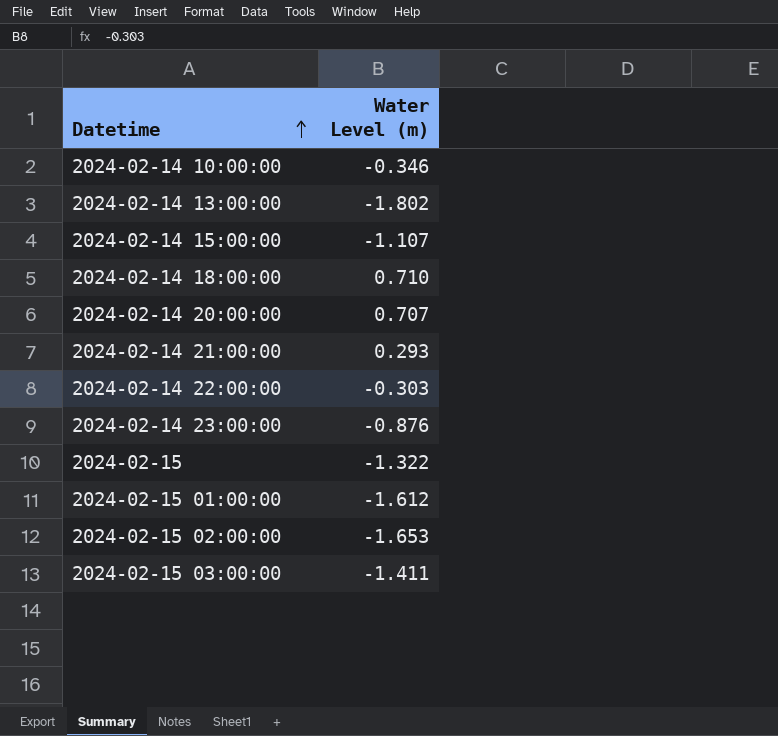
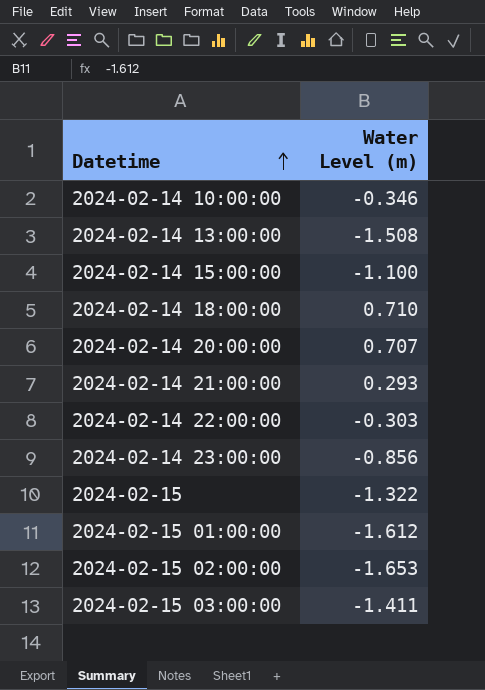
2024-02-14 13:00:00 | Water Level (m): -1.802 -> -1.508
2024-02-14 15:00:00 | Water Level (m): -1.107 -> -1.100
2024-02-14 23:00:00 | Water Level (m): -0.876 -> -0.856

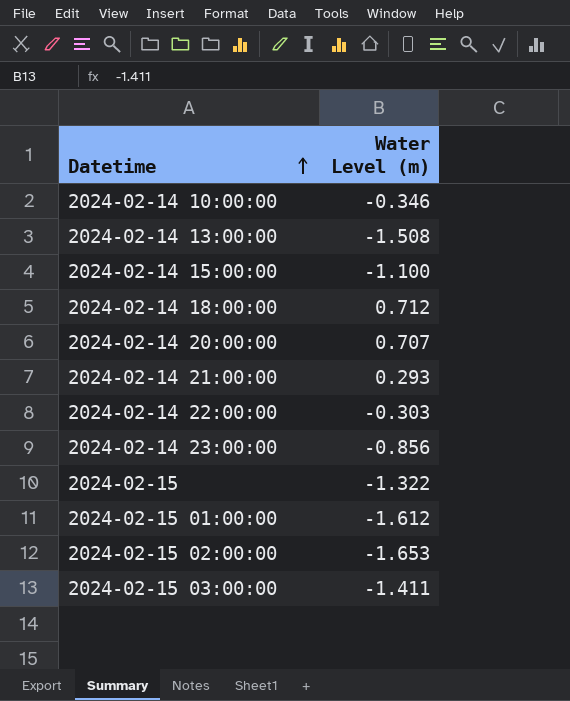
2024-02-14 18:00:00 | Water Level (m): 0.710 -> 0.712

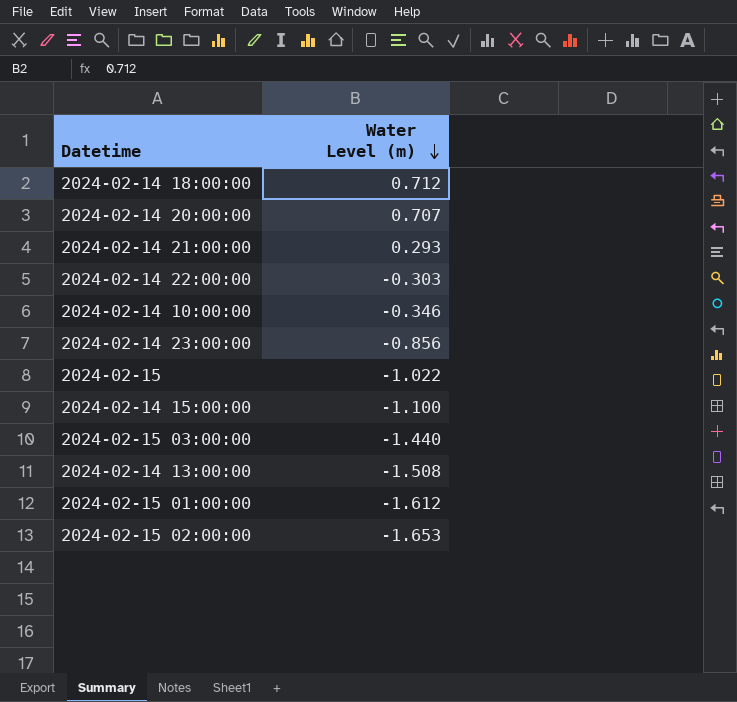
row order: Datetime ascending -> Water Level (m) descending
2024-02-15 | Water Level (m): -1.322 -> -1.022
2024-02-15 03:00:00 | Water Level (m): -1.411 -> -1.440

